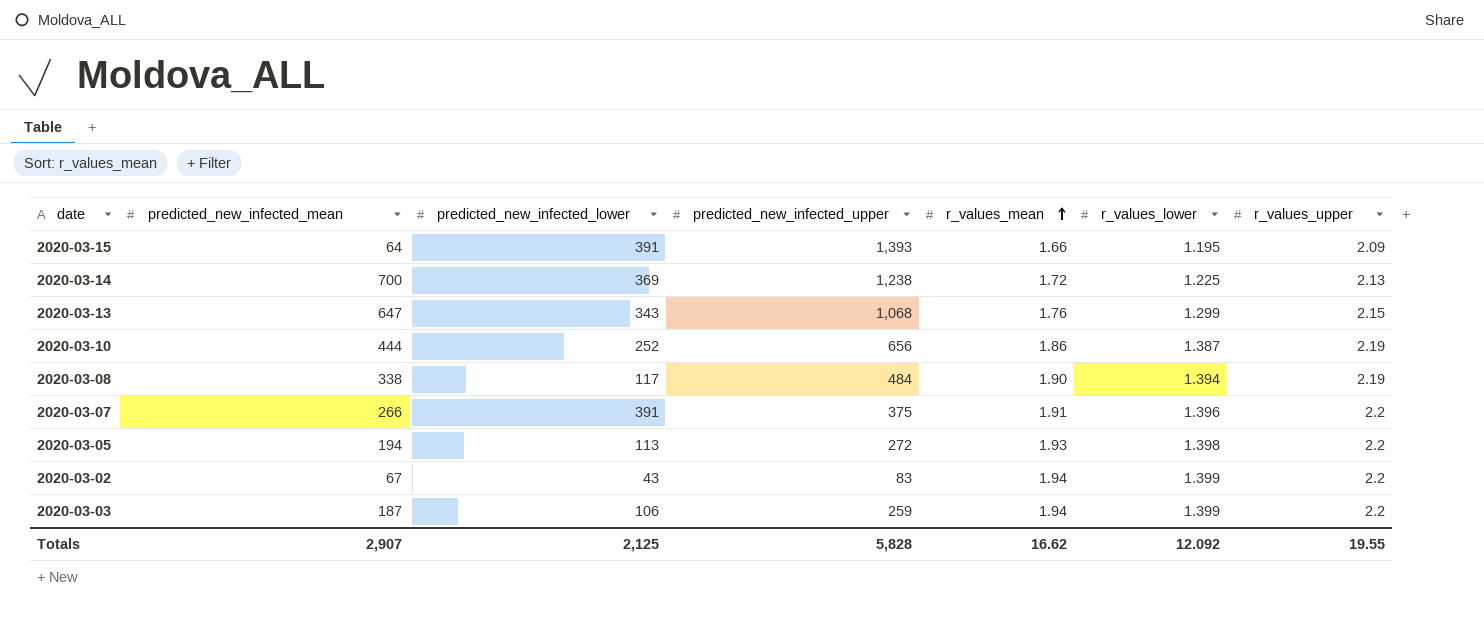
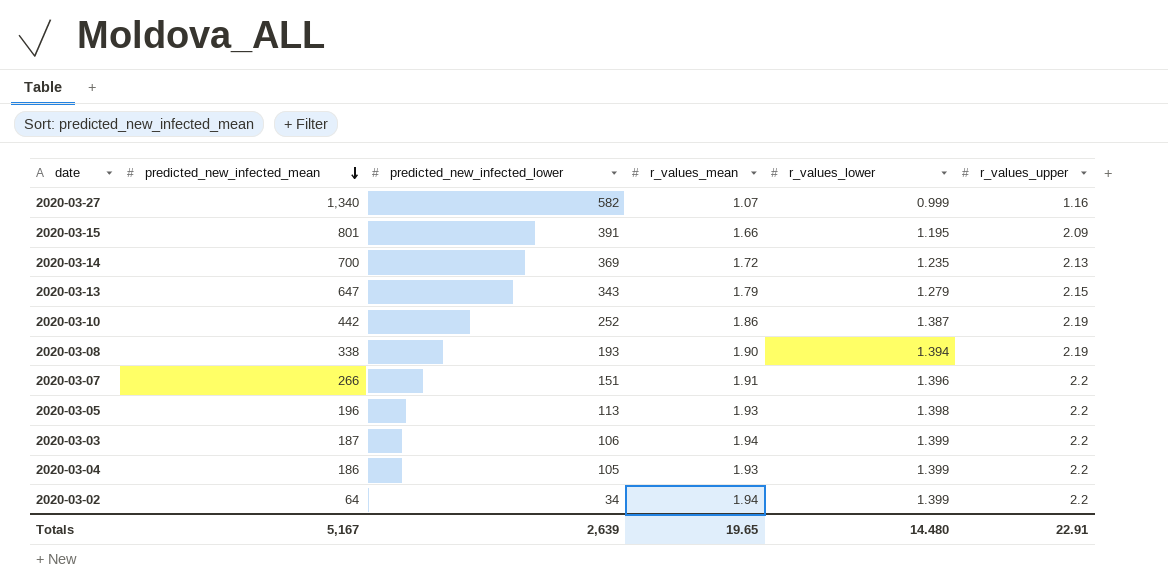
row order: r_values_mean ascending -> predicted_new_infected_mean descending
column predicted_new_infected_upper | position: 4 -> none
row 2020-03-27: none -> 1,340 | 582 | 1.07 | 0.999 | 1.16
2020-03-15 | predicted_new_infected_mean: 64 -> 801
2020-03-14 | r_values_lower: 1.225 -> 1.235
2020-03-13 | r_values_mean: 1.76 -> 1.79
2020-03-13 | r_values_lower: 1.299 -> 1.279
2020-03-10 | predicted_new_infected_mean: 444 -> 442
2020-03-08 | predicted_new_infected_lower: 117 -> 193
2020-03-07 | predicted_new_infected_lower: 391 -> 151
2020-03-05 | predicted_new_infected_mean: 194 -> 196
row 2020-03-04: none -> 186 | 105 | 1.93 | 1.399 | 2.2
2020-03-02 | predicted_new_infected_mean: 67 -> 64
2020-03-02 | predicted_new_infected_lower: 43 -> 34
Totals | predicted_new_infected_mean: 2,907 -> 5,167
Totals | predicted_new_infected_lower: 2,125 -> 2,639
Totals | r_values_mean: 16.62 -> 19.65
Totals | r_values_lower: 12.092 -> 14.480
Totals | r_values_upper: 19.55 -> 22.91

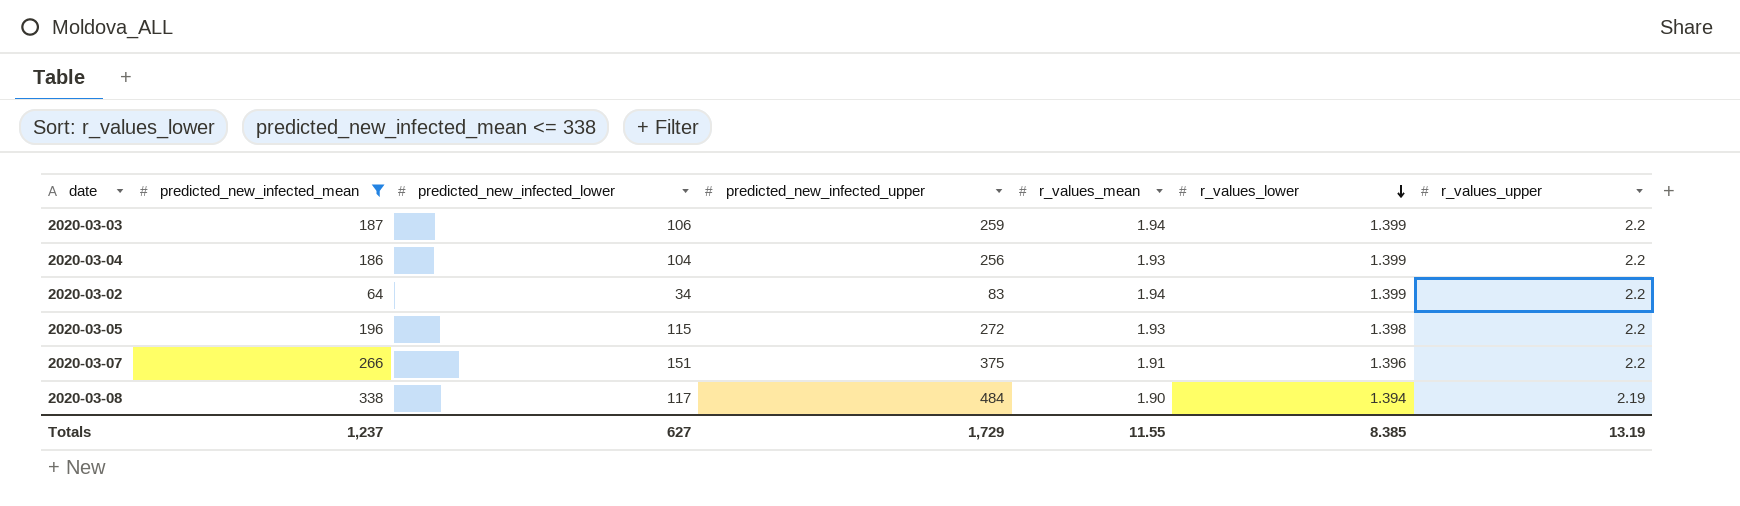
filter: none -> predicted_new_infected_mean <= 338
row order: predicted_new_infected_mean descending -> r_values_lower descending
column predicted_new_infected_upper | position: none -> 4
2020-03-04 | predicted_new_infected_lower: 105 -> 104
2020-03-05 | predicted_new_infected_lower: 113 -> 115
2020-03-08 | predicted_new_infected_lower: 193 -> 117
Totals | predicted_new_infected_mean: 5,167 -> 1,237
Totals | predicted_new_infected_lower: 2,639 -> 627
Totals | r_values_mean: 19.65 -> 11.55
Totals | r_values_lower: 14.480 -> 8.385
Totals | r_values_upper: 22.91 -> 13.19

